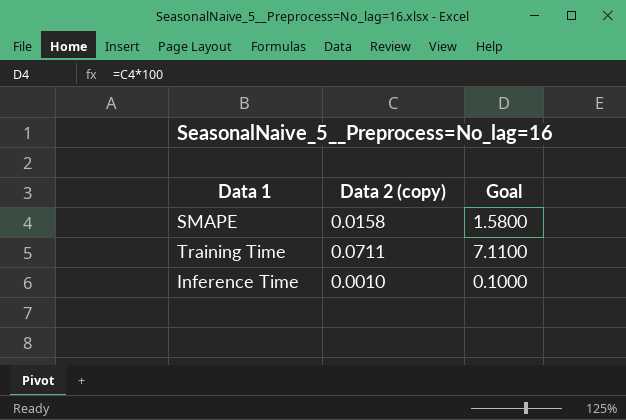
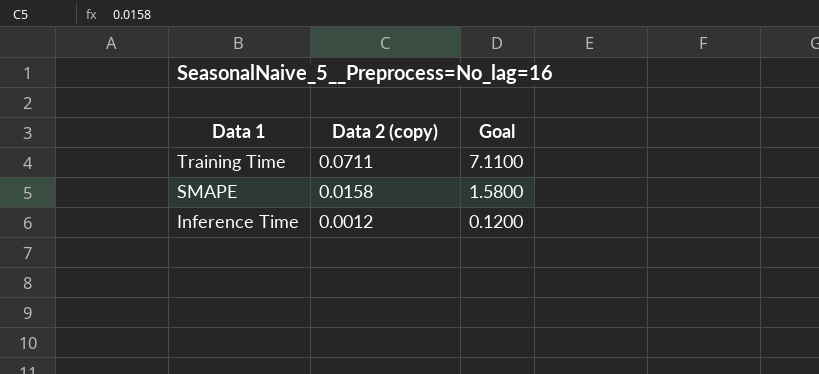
row order: none -> Data 1 descending
Inference Time | Data 2 (copy): 0.0010 -> 0.0012
Inference Time | Goal: 0.1000 -> 0.1200

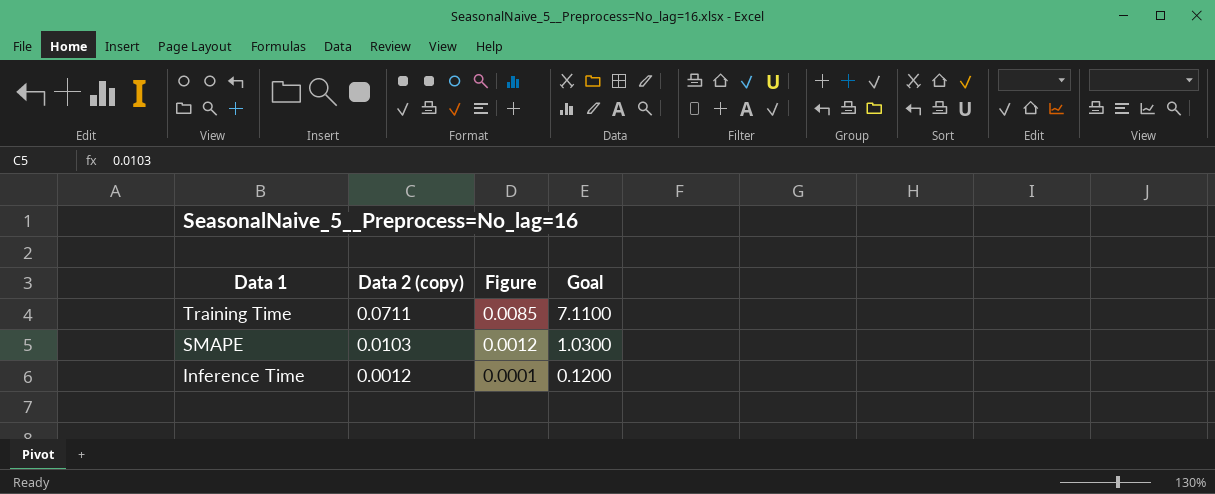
column Figure | formula: none -> [Data 2 (copy)] * 0.12
SMAPE | Data 2 (copy): 0.0158 -> 0.0103
SMAPE | Goal: 1.5800 -> 1.0300

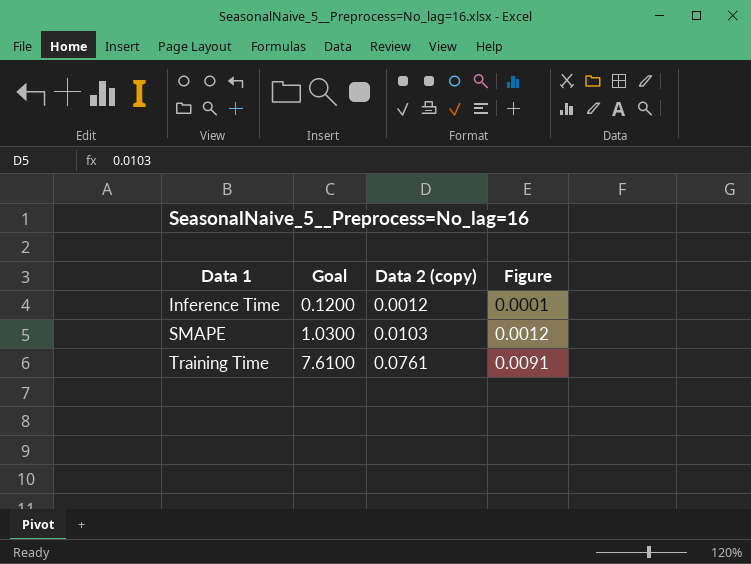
row order: Data 1 descending -> Data 1 ascending
column Goal | position: 4 -> 2
Training Time | Goal: 7.1100 -> 7.6100
Training Time | Data 2 (copy): 0.0711 -> 0.0761
Training Time | Figure: 0.0085 -> 0.0091

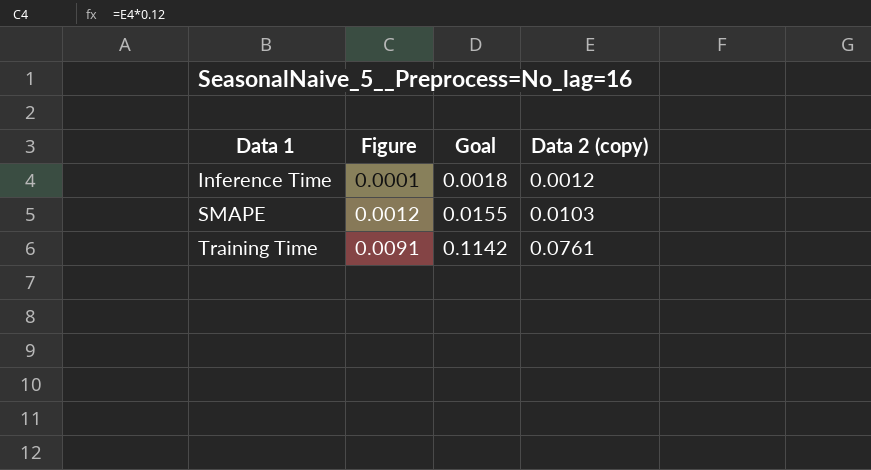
column Figure | position: 4 -> 2
column Goal | formula: [Data 2 (copy)] * 100 -> [Data 2 (copy)] * 1.5

